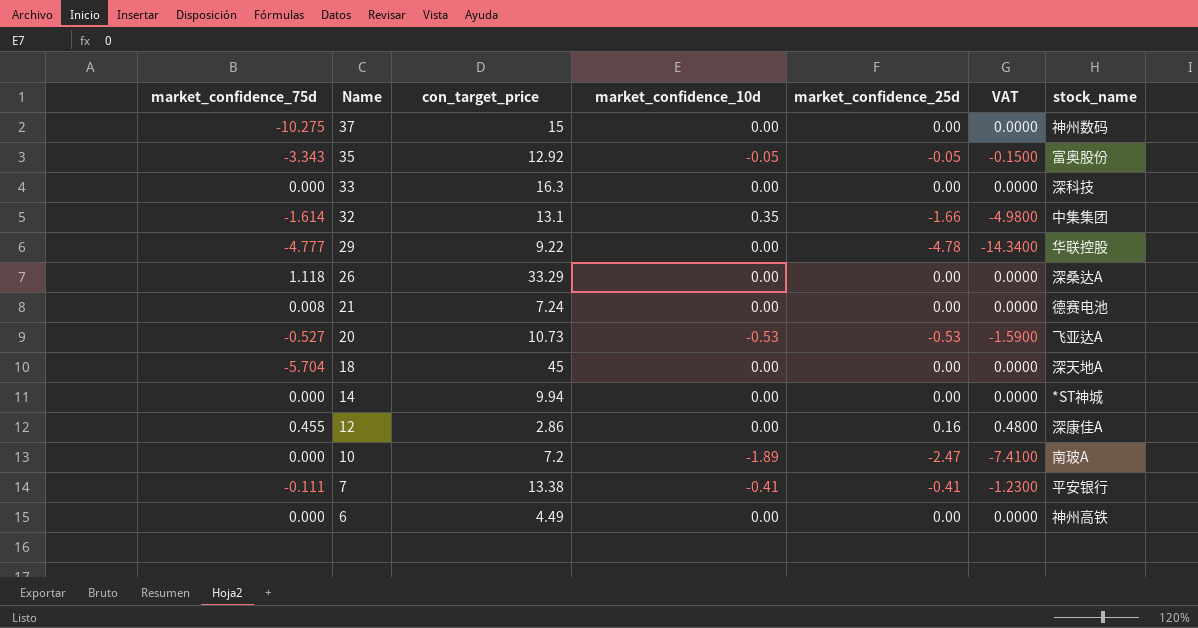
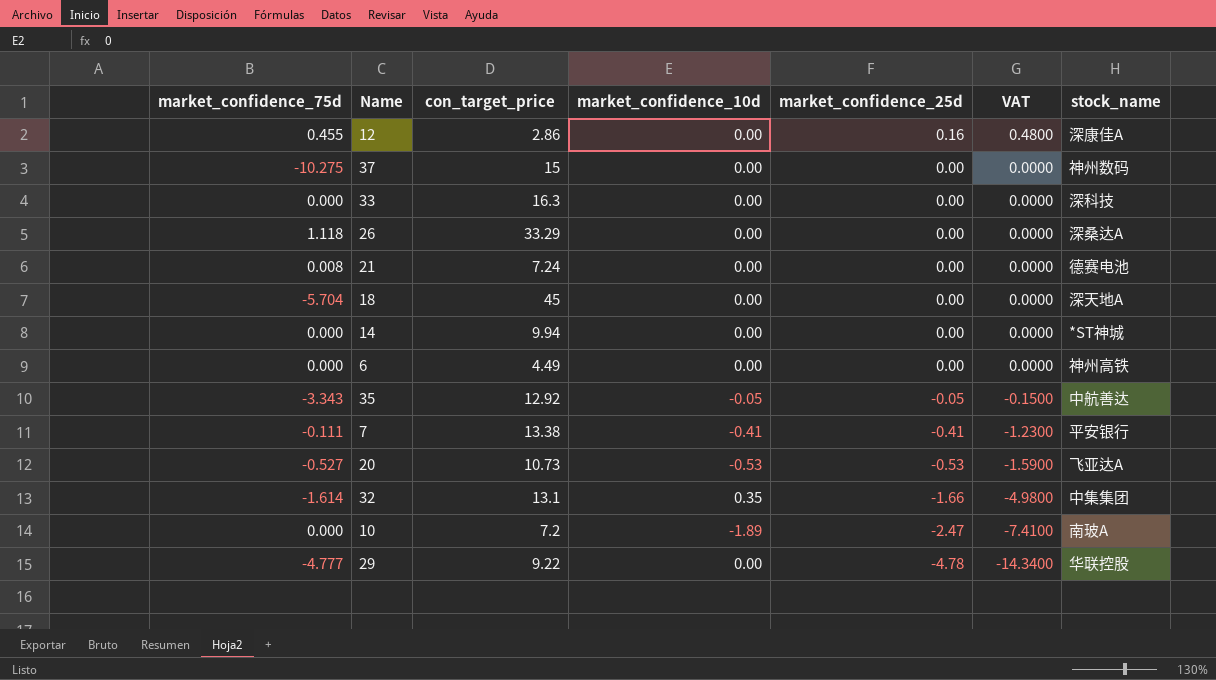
row order: Name descending -> market_confidence_25d descending
35 | stock_name: 富奥股份 -> 中航善达

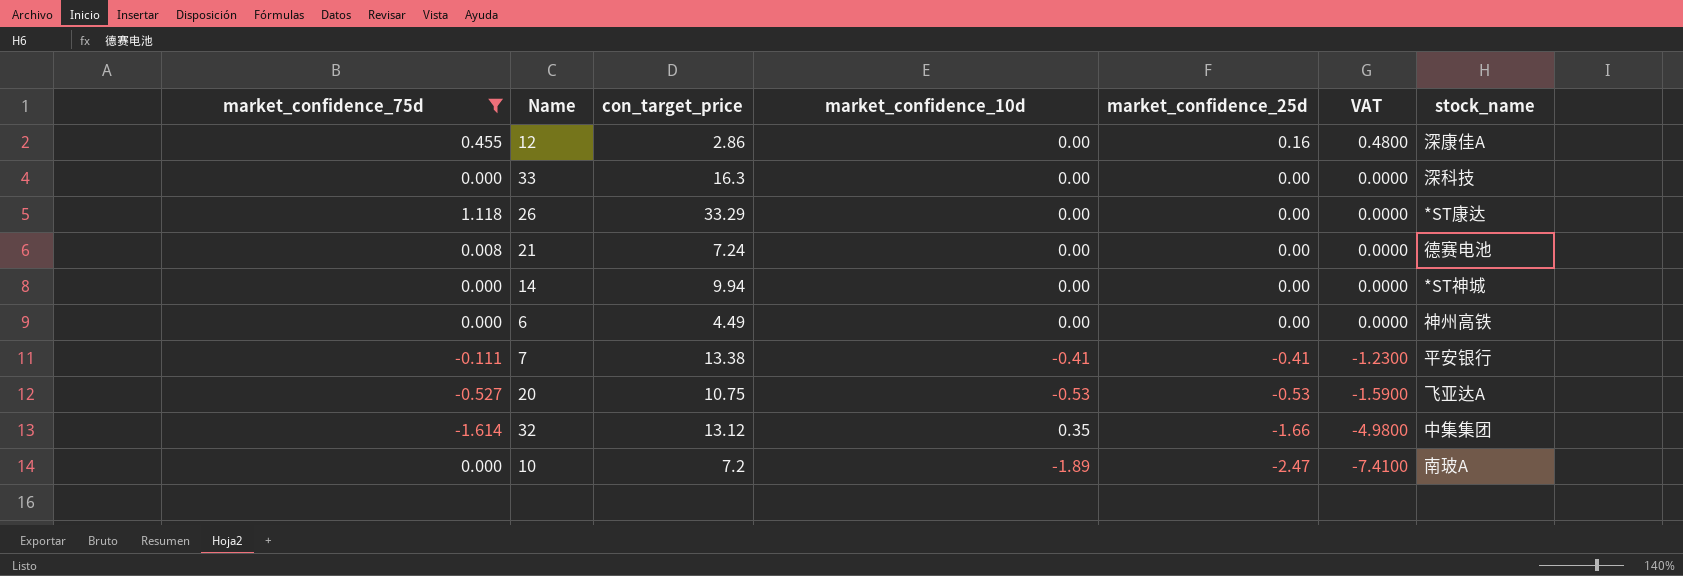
filter: none -> market_confidence_75d >= -1.614
26 | stock_name: 深桑达A -> *ST康达
20 | con_target_price: 10.73 -> 10.75
32 | con_target_price: 13.1 -> 13.12

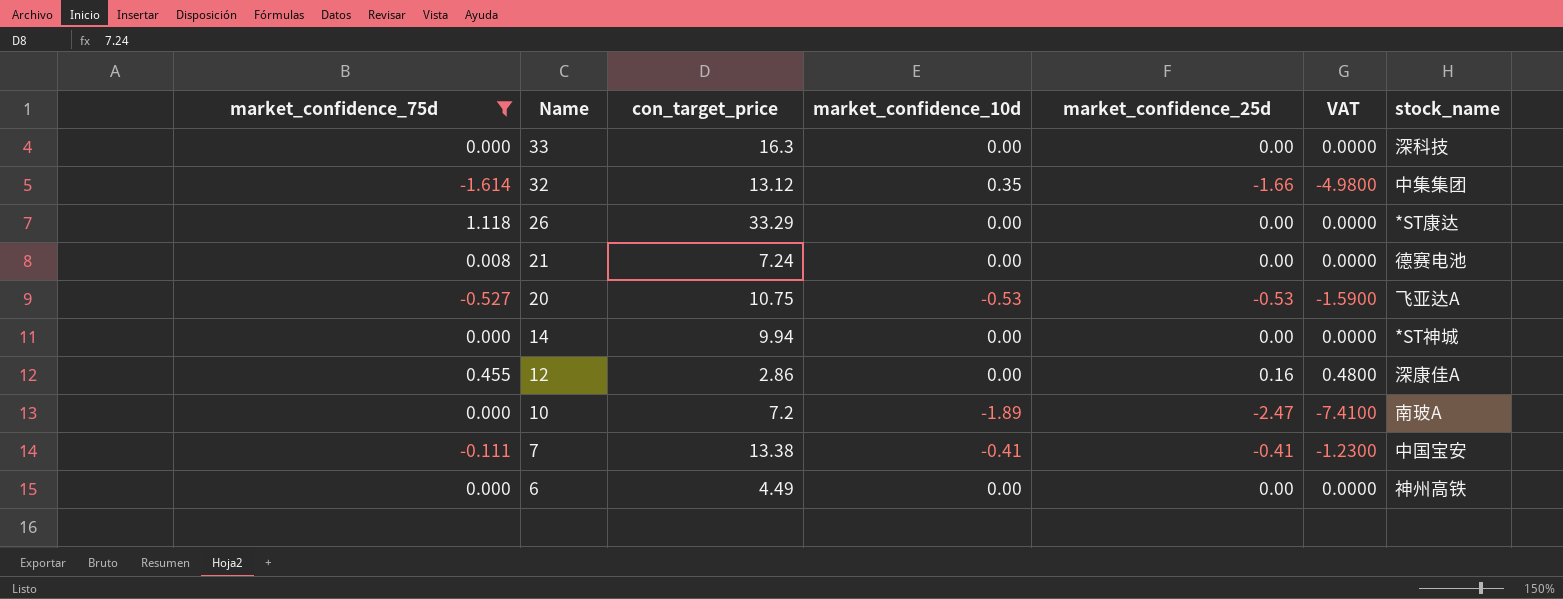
row order: market_confidence_25d descending -> Name descending
7 | stock_name: 平安银行 -> 中国宝安

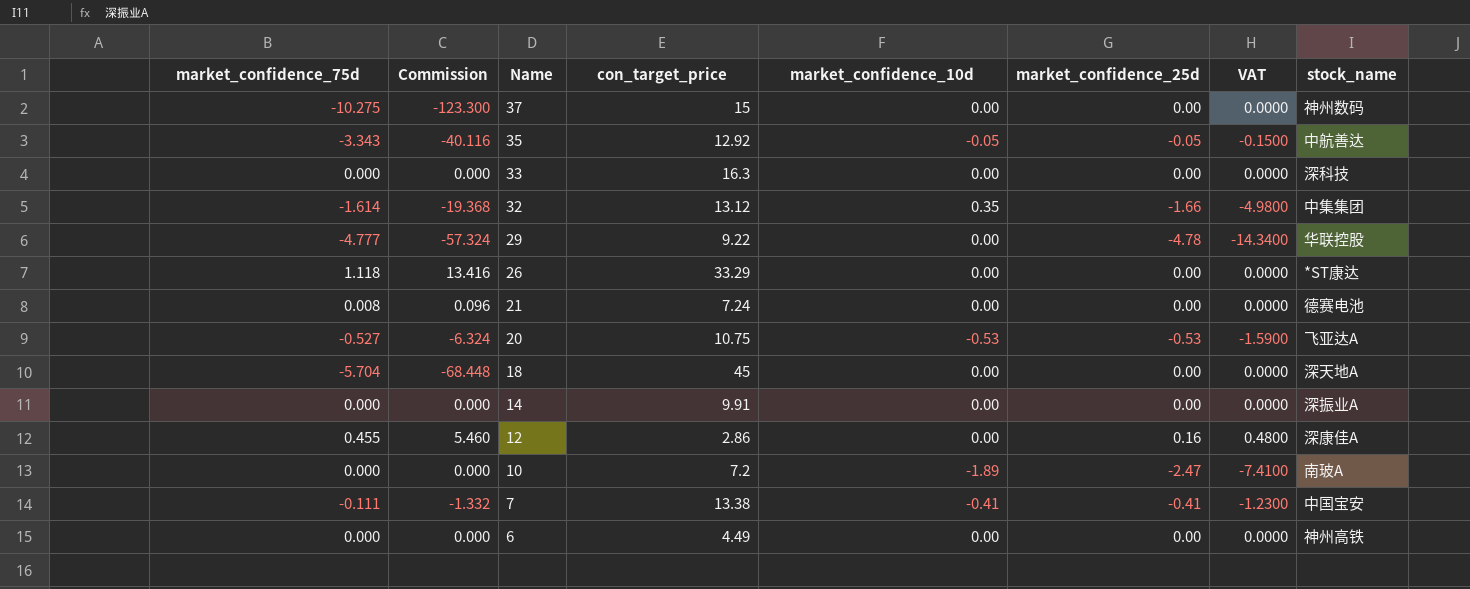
filter: market_confidence_75d >= -1.614 -> none
column Commission | formula: none -> [market_confidence_75d] * 12
14 | con_target_price: 9.94 -> 9.91
14 | stock_name: *ST神城 -> 深振业A

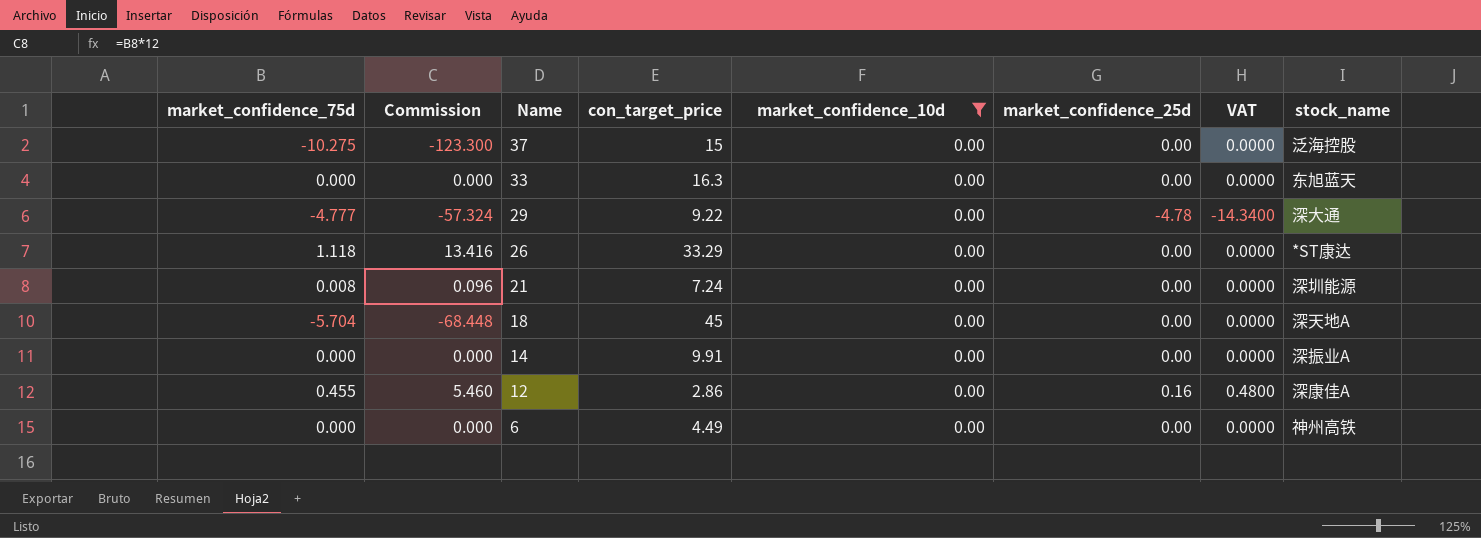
filter: none -> market_confidence_10d = 0.00
37 | stock_name: 神州数码 -> 泛海控股
33 | stock_name: 深科技 -> 东旭蓝天
29 | stock_name: 华联控股 -> 深大通
21 | stock_name: 德赛电池 -> 深圳能源

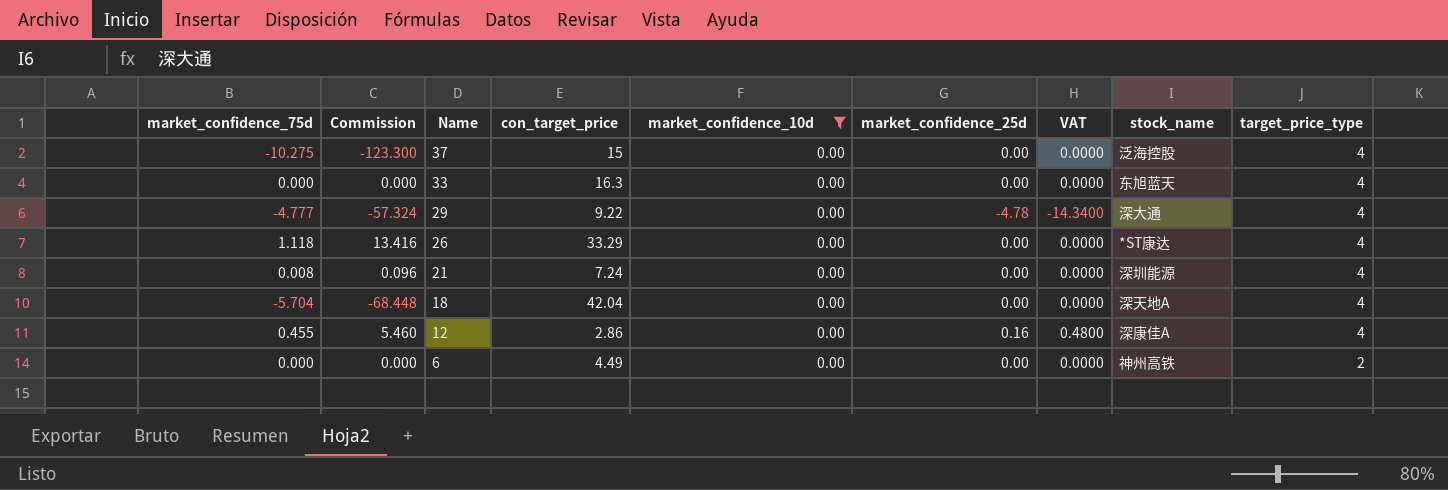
column target_price_type | position: none -> 9
row 14: 0.000 | 0.000 | 9.91 | 0.00 | 0.00 | 0.0000 | 深振业A -> none
18 | con_target_price: 45 -> 42.04

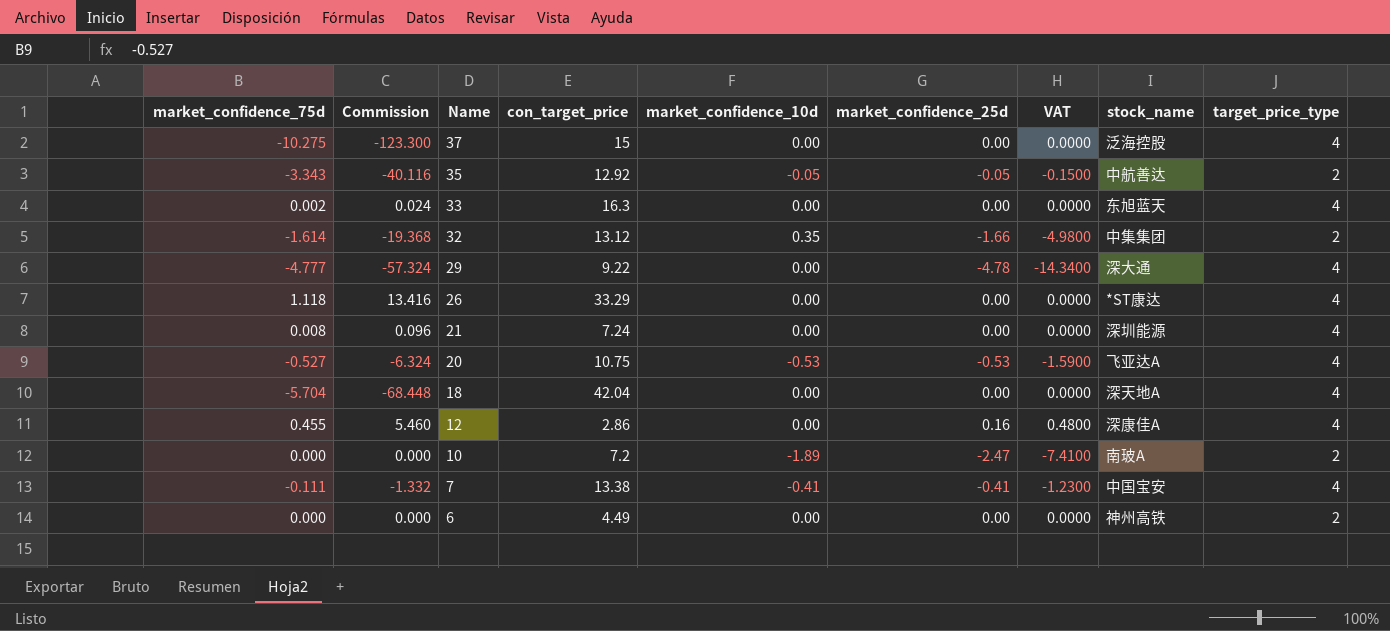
filter: market_confidence_10d = 0.00 -> none
33 | market_confidence_75d: 0.000 -> 0.002
33 | Commission: 0.000 -> 0.024

